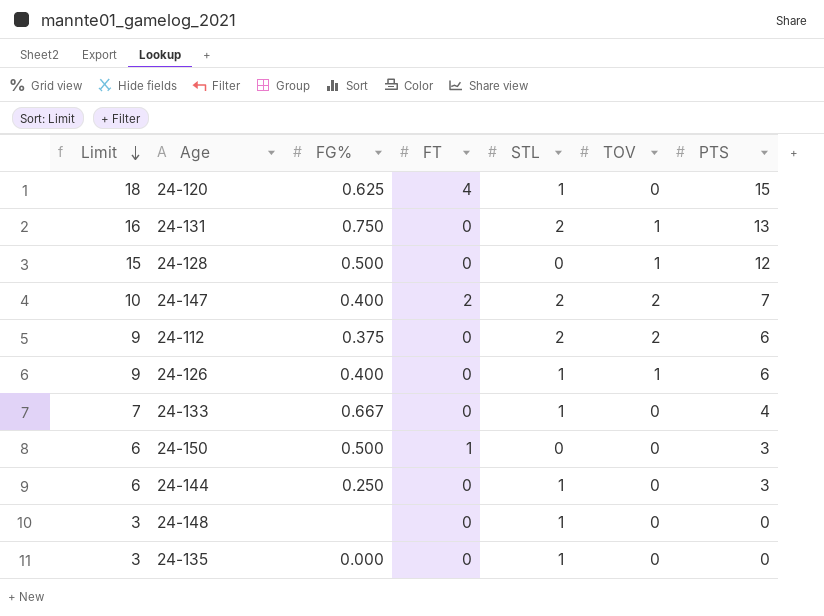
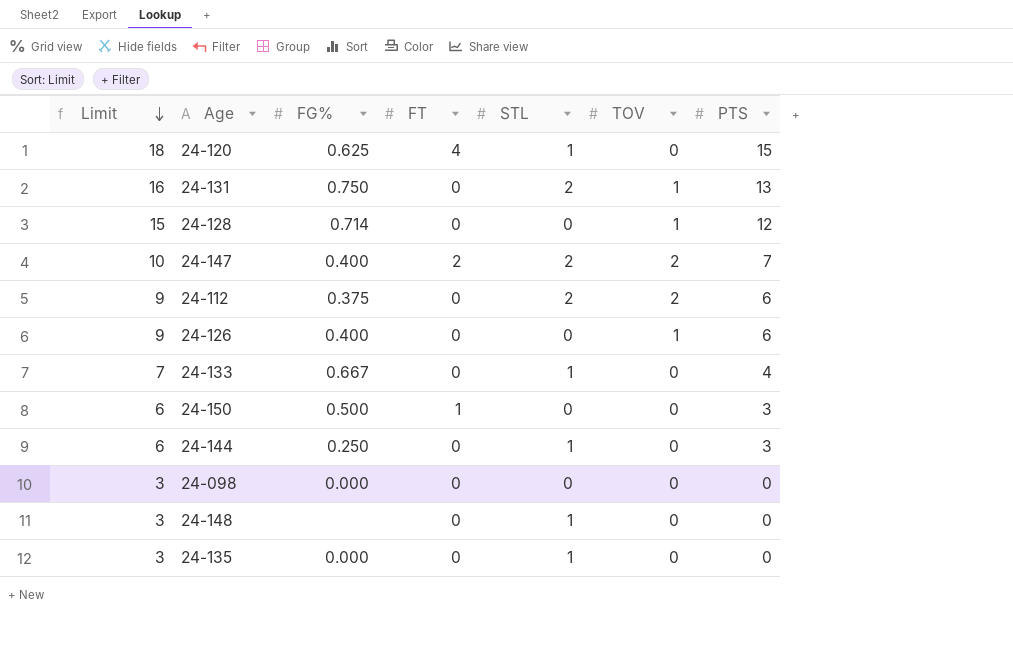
24-128 | FG%: 0.500 -> 0.714
24-126 | STL: 1 -> 0
row 24-098: none -> 3 | 0.000 | 0 | 0 | 0 | 0

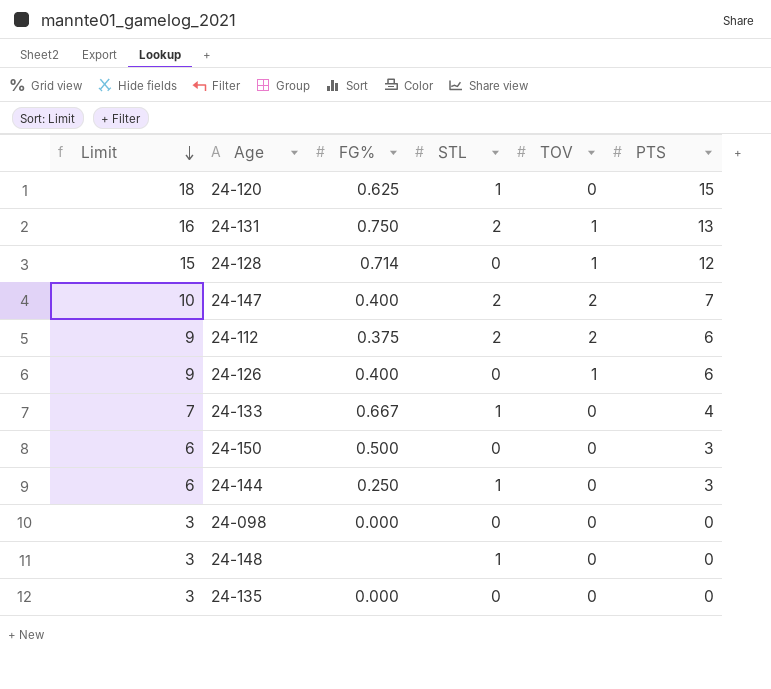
column FT | position: 4 -> none
24-135 | STL: 1 -> 0

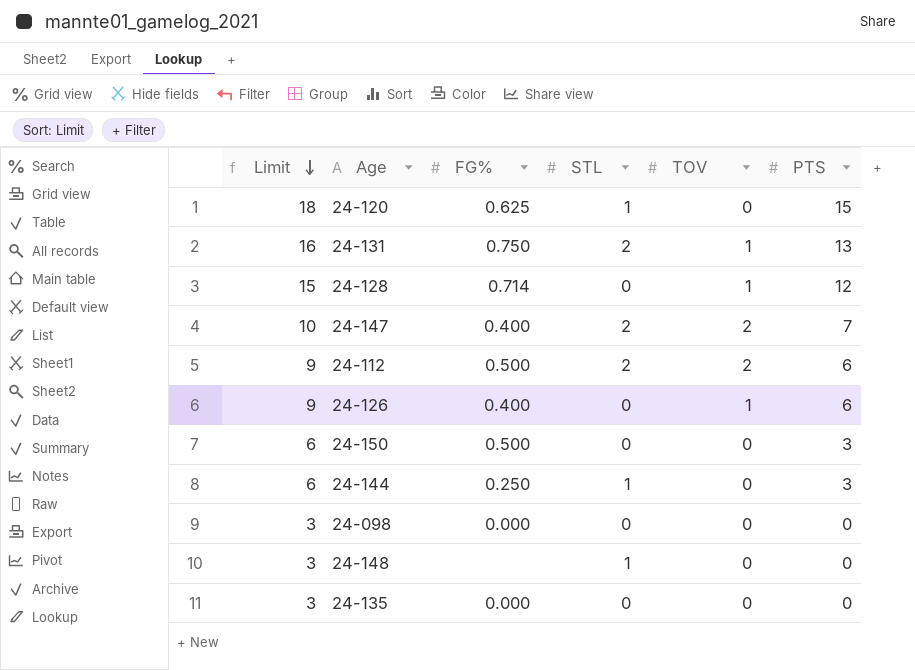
row 24-133: 7 | 0.667 | 1 | 0 | 4 -> none
24-112 | FG%: 0.375 -> 0.500

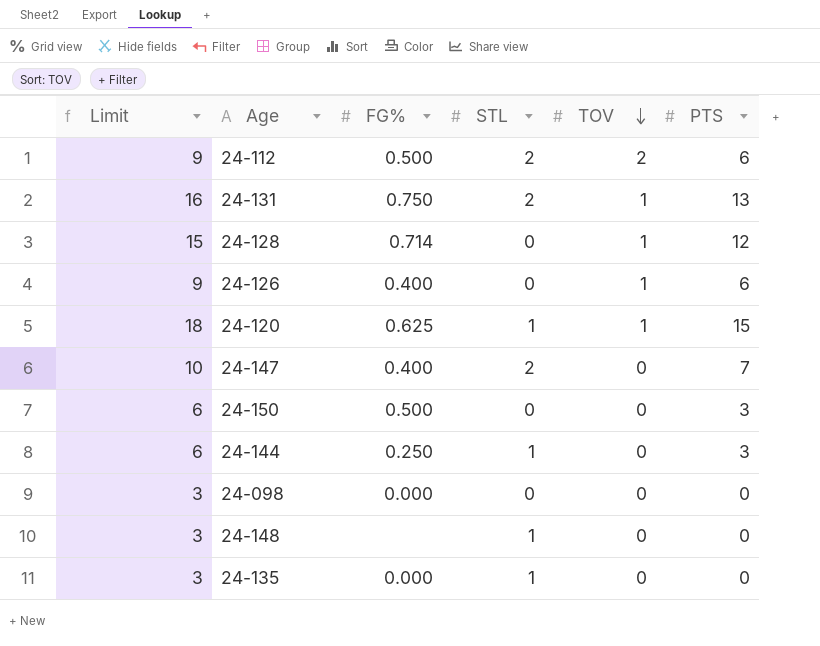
row order: Limit descending -> TOV descending
24-120 | TOV: 0 -> 1
24-147 | TOV: 2 -> 0
24-135 | STL: 0 -> 1

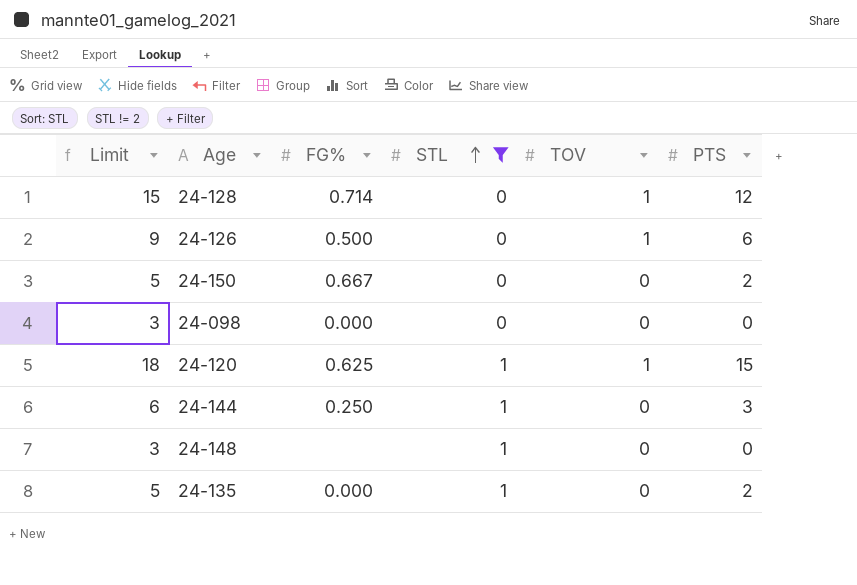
filter: none -> STL != 2
row order: TOV descending -> STL ascending
24-126 | FG%: 0.400 -> 0.500
24-150 | Limit: 6 -> 5
24-150 | FG%: 0.500 -> 0.667
24-150 | PTS: 3 -> 2
24-135 | Limit: 3 -> 5
24-135 | PTS: 0 -> 2

